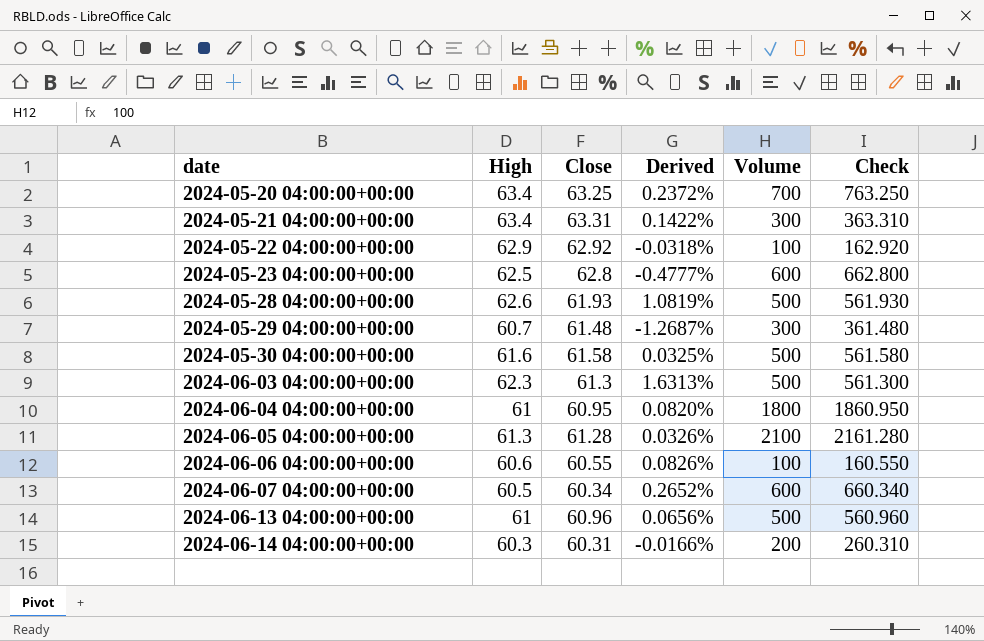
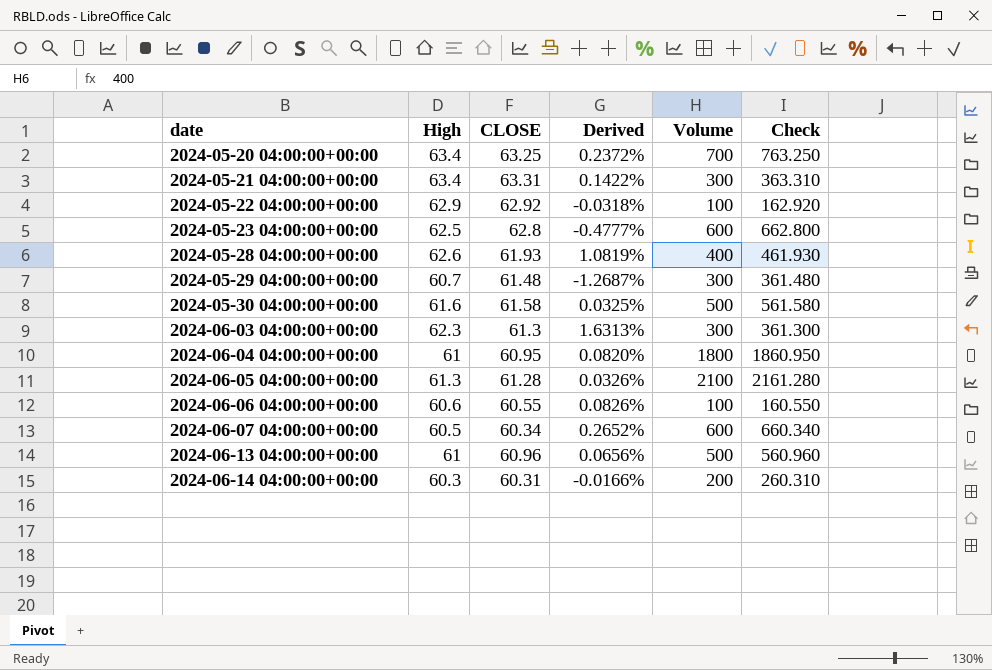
column name: Close -> CLOSE
2024-05-28 04:00:00+00:00 | Volume: 500 -> 400
2024-05-28 04:00:00+00:00 | Check: 561.930 -> 461.930
2024-06-03 04:00:00+00:00 | Volume: 500 -> 300
2024-06-03 04:00:00+00:00 | Check: 561.300 -> 361.300

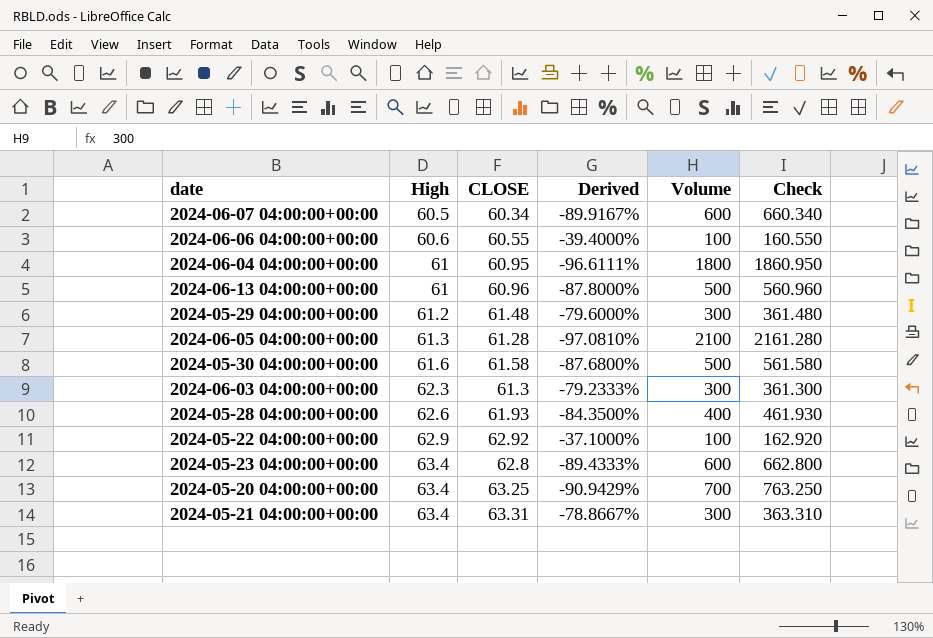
row order: date ascending -> High ascending
column Derived | formula: ([High] - [CLOSE]) / [CLOSE] -> ([High] - [Volume]) / [Volume]
row 2024-06-14 04:00:00+00:00: 60.3 | 60.31 | -0.0166% | 200 | 260.310 -> none
2024-05-29 04:00:00+00:00 | High: 60.7 -> 61.2
2024-05-23 04:00:00+00:00 | High: 62.5 -> 63.4

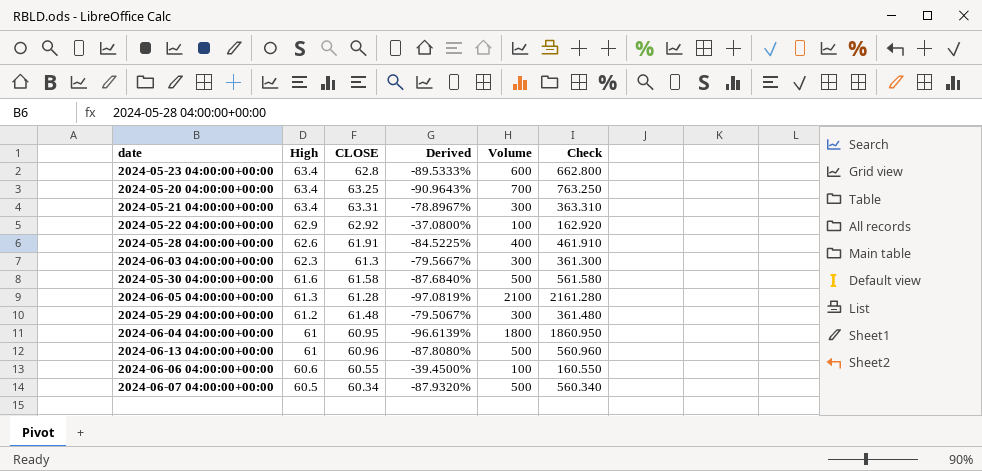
row order: High ascending -> High descending
column Derived | formula: ([High] - [Volume]) / [Volume] -> ([CLOSE] - [Volume]) / [Volume]
2024-05-28 04:00:00+00:00 | CLOSE: 61.93 -> 61.91
2024-05-28 04:00:00+00:00 | Check: 461.930 -> 461.910
2024-06-07 04:00:00+00:00 | Volume: 600 -> 500
2024-06-07 04:00:00+00:00 | Check: 660.340 -> 560.340

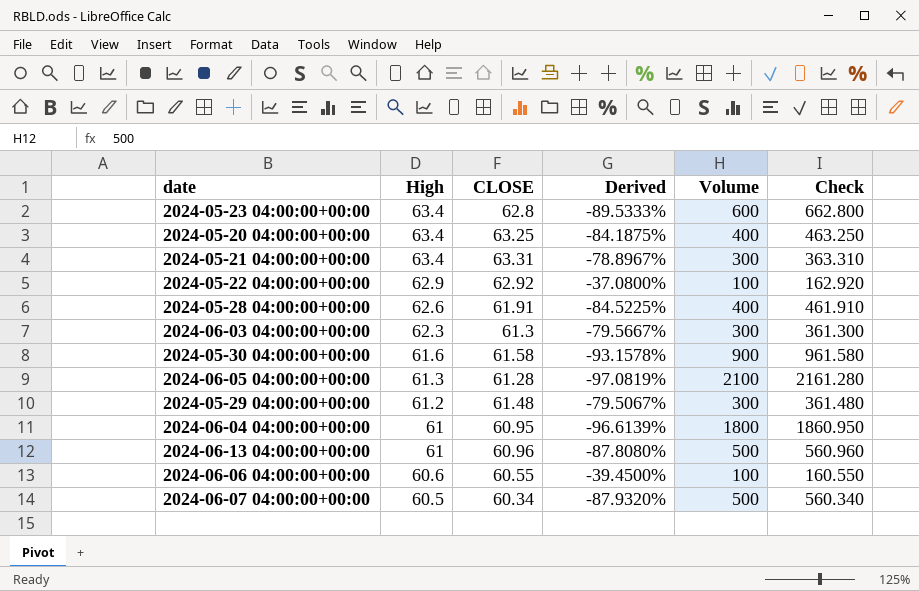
2024-05-20 04:00:00+00:00 | Derived: -90.9643% -> -84.1875%
2024-05-20 04:00:00+00:00 | Volume: 700 -> 400
2024-05-20 04:00:00+00:00 | Check: 763.250 -> 463.250
2024-05-30 04:00:00+00:00 | Derived: -87.6840% -> -93.1578%
2024-05-30 04:00:00+00:00 | Volume: 500 -> 900
2024-05-30 04:00:00+00:00 | Check: 561.580 -> 961.580

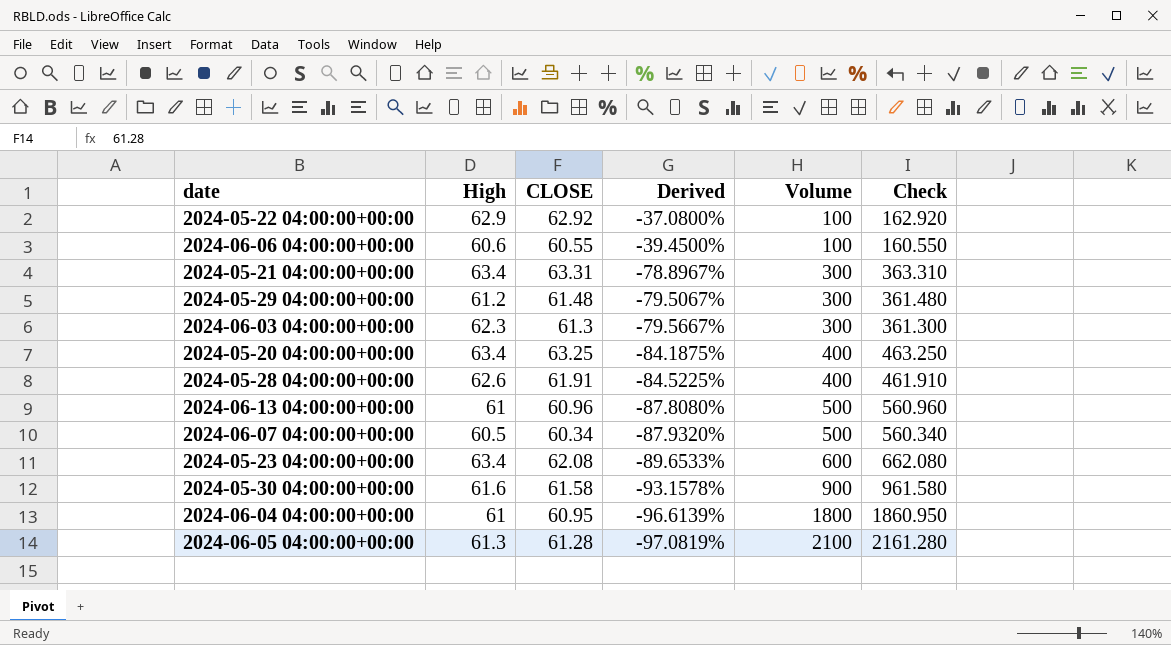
row order: High descending -> Derived descending
2024-05-23 04:00:00+00:00 | CLOSE: 62.8 -> 62.08
2024-05-23 04:00:00+00:00 | Derived: -89.5333% -> -89.6533%
2024-05-23 04:00:00+00:00 | Check: 662.800 -> 662.080

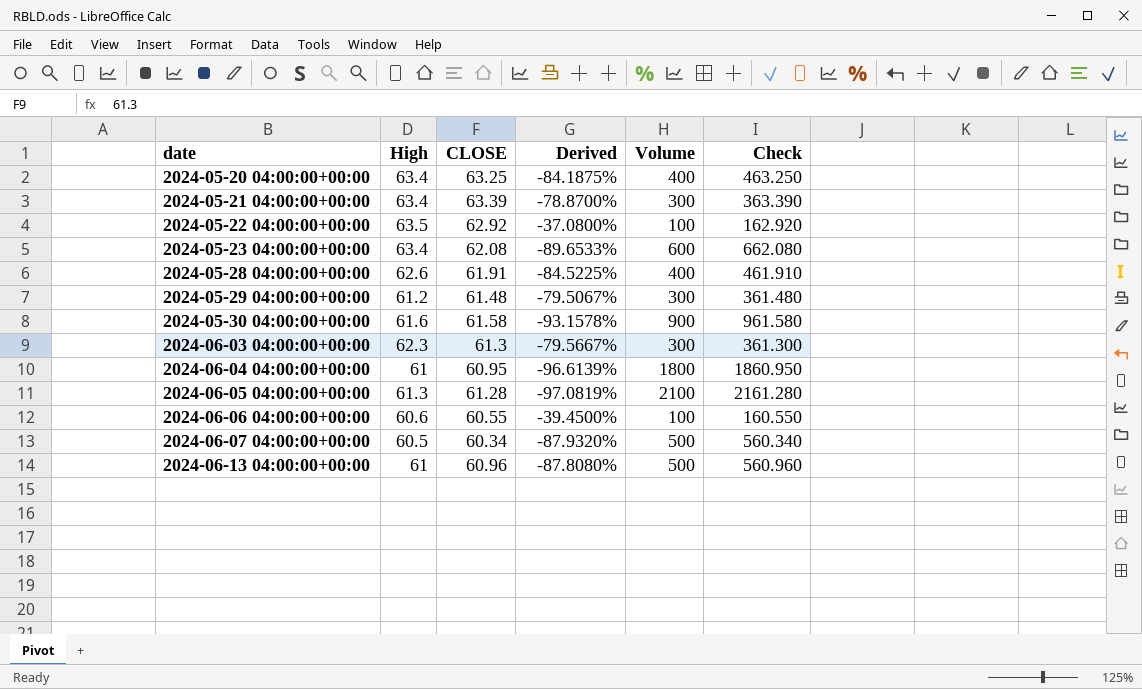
row order: Derived descending -> date ascending
2024-05-21 04:00:00+00:00 | CLOSE: 63.31 -> 63.39
2024-05-21 04:00:00+00:00 | Derived: -78.8967% -> -78.8700%
2024-05-21 04:00:00+00:00 | Check: 363.310 -> 363.390
2024-05-22 04:00:00+00:00 | High: 62.9 -> 63.5

